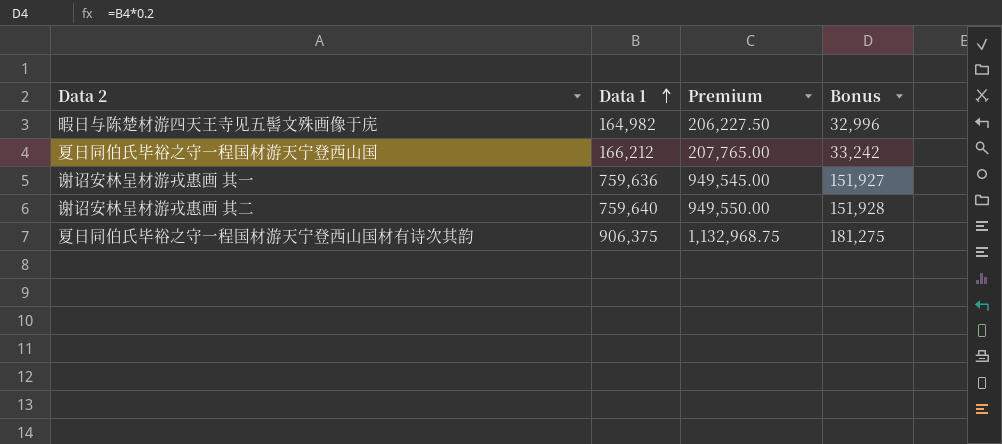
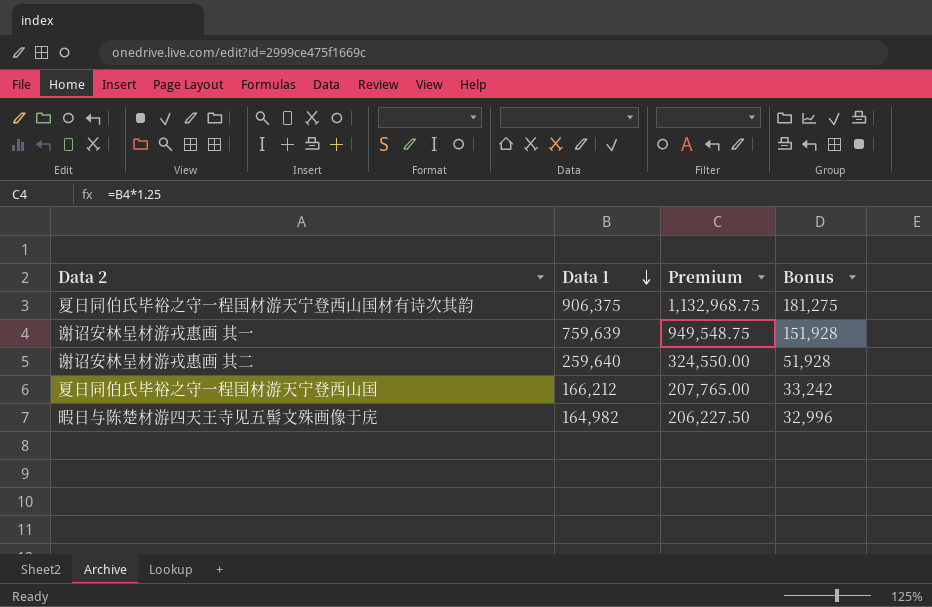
row order: Data 1 ascending -> Data 1 descending
谢诏安林呈材游戎惠画 其一 | Data 1: 759,636 -> 759,639
谢诏安林呈材游戎惠画 其一 | Premium: 949,545.00 -> 949,548.75
谢诏安林呈材游戎惠画 其一 | Bonus: 151,927 -> 151,928
谢诏安林呈材游戎惠画 其二 | Data 1: 759,640 -> 259,640
谢诏安林呈材游戎惠画 其二 | Premium: 949,550.00 -> 324,550.00
谢诏安林呈材游戎惠画 其二 | Bonus: 151,928 -> 51,928

